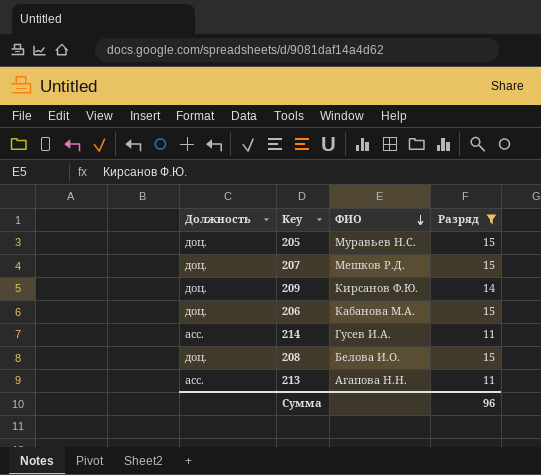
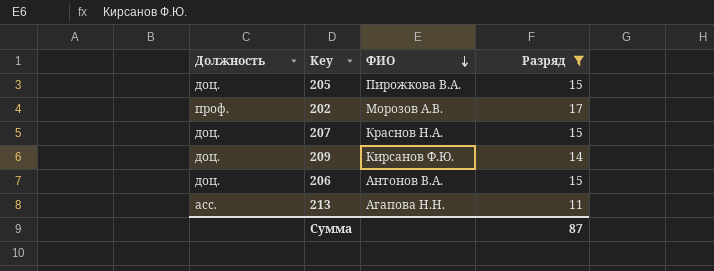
row 214: асс. | Гусев И.А. | 11 -> none
row 208: доц. | Белова И.О. | 15 -> none
205 | ФИО: Муравьев Н.С. -> Пирожкова В.А.
row 202: none -> проф. | Морозов А.В. | 17
207 | ФИО: Мешков Р.Д. -> Краснов Н.А.
206 | ФИО: Кабанова М.А. -> Антонов В.А.
Сумма | Разряд: 96 -> 87

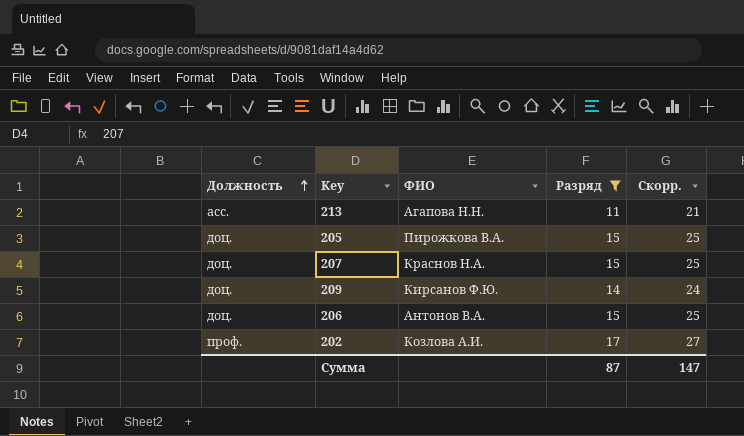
row order: ФИО descending -> Должность ascending
column Скорр. | formula: none -> [Разряд] + 10
202 | ФИО: Морозов А.В. -> Козлова А.И.

